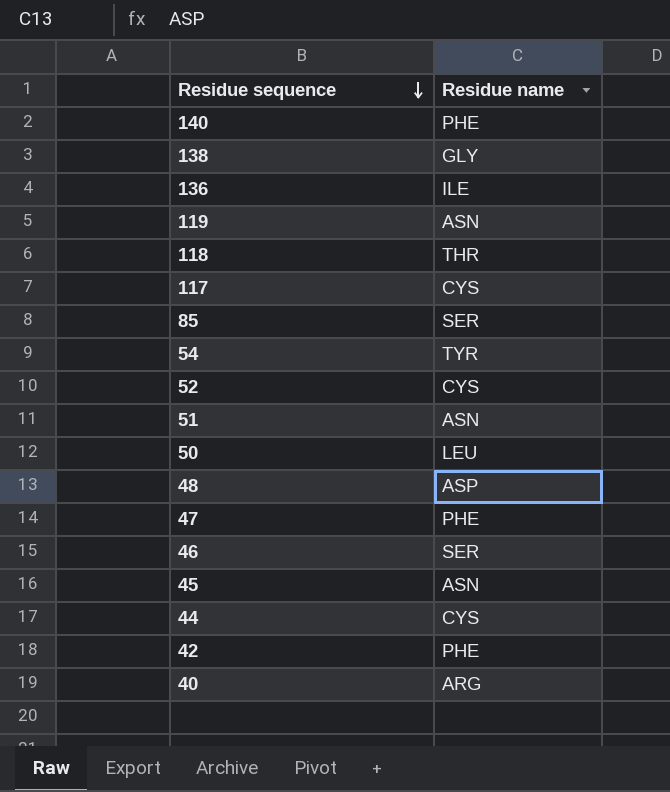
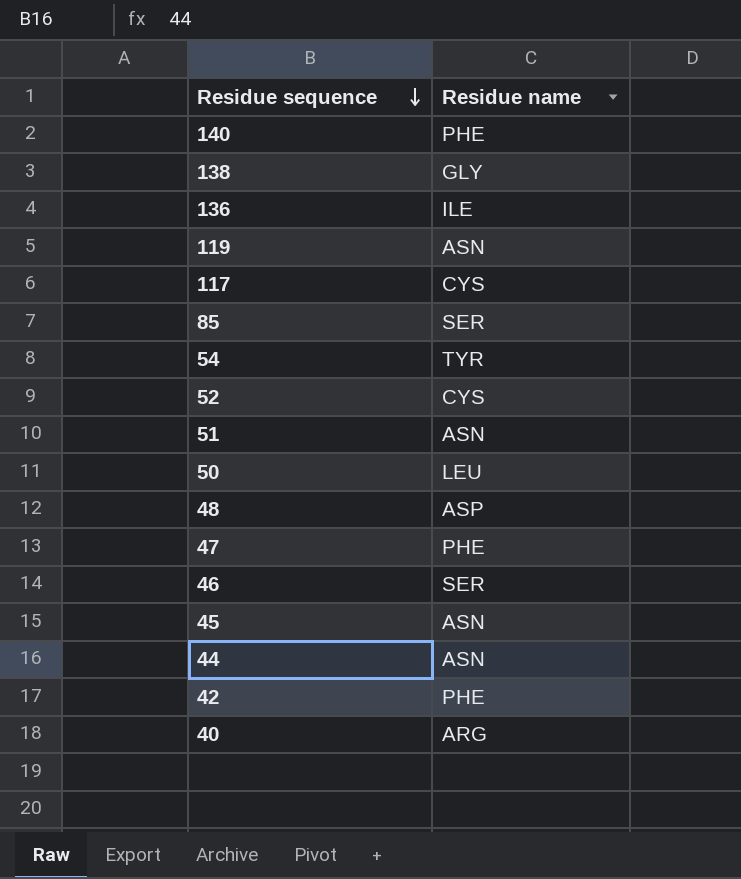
row 118: THR -> none
44 | Residue name: CYS -> ASN

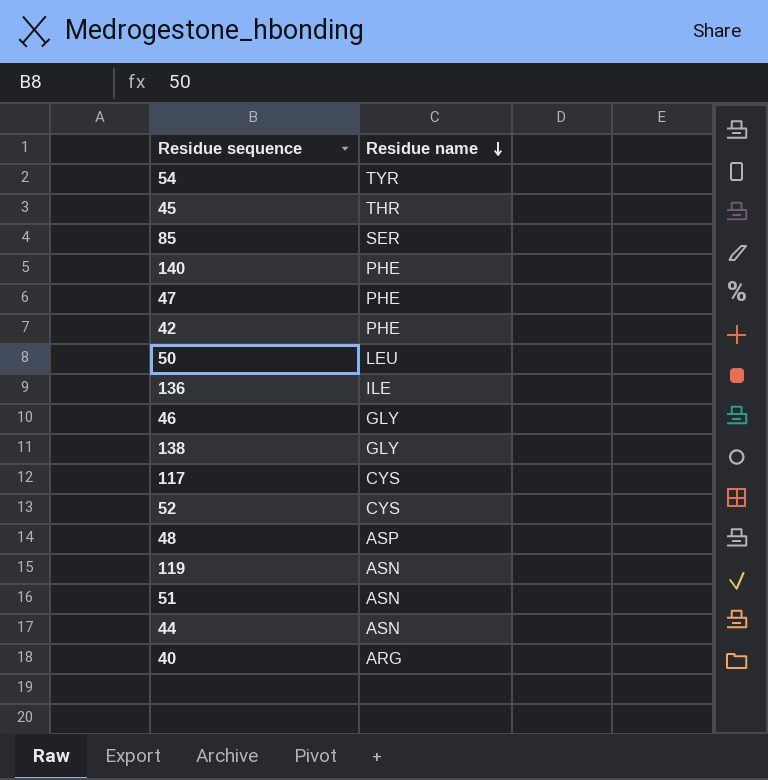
row order: Residue sequence descending -> Residue name descending
45 | Residue name: ASN -> THR
46 | Residue name: SER -> GLY

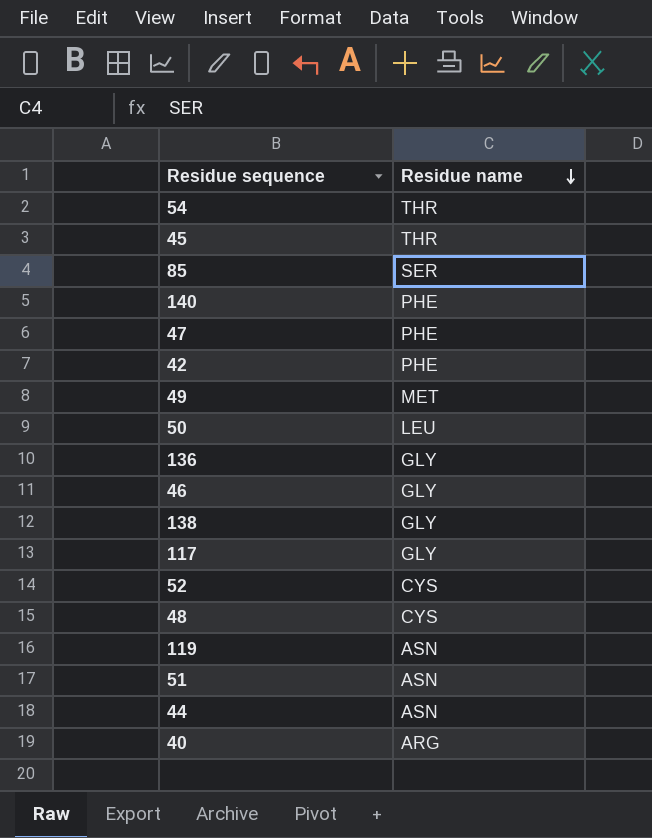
54 | Residue name: TYR -> THR
row 49: none -> MET
136 | Residue name: ILE -> GLY
117 | Residue name: CYS -> GLY
48 | Residue name: ASP -> CYS

